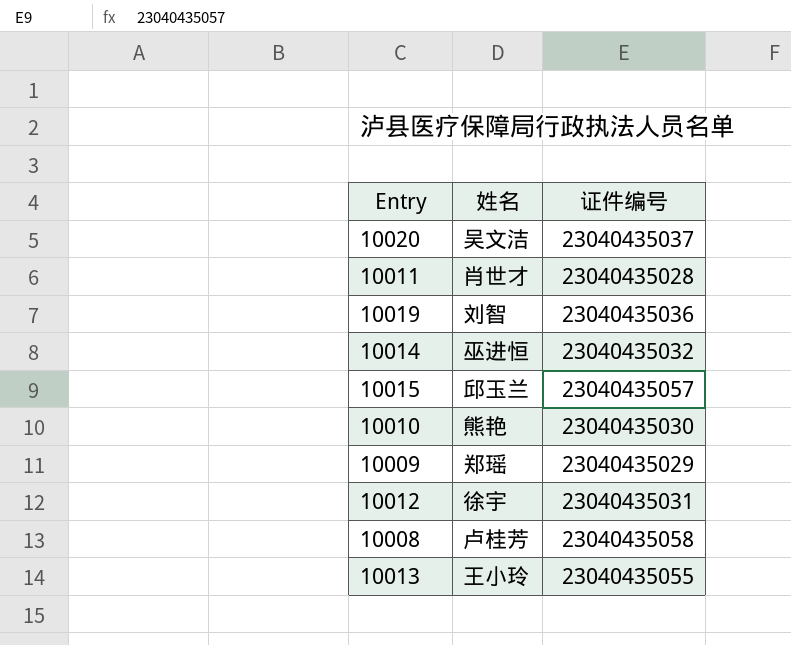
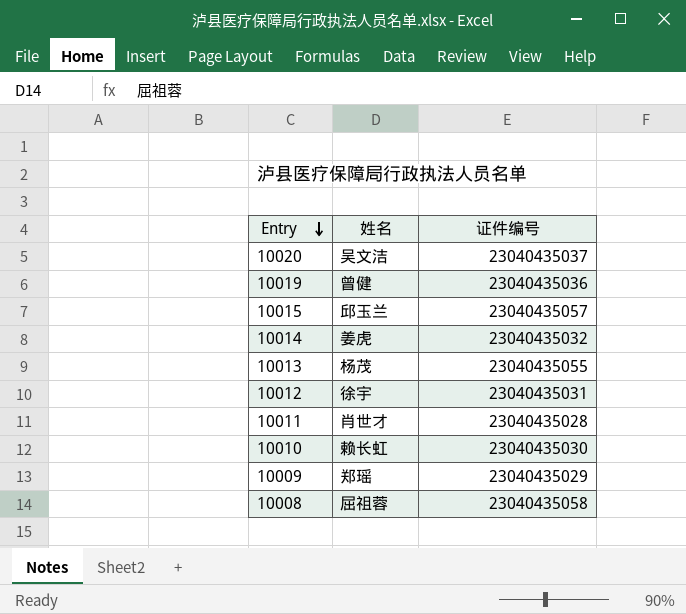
row order: none -> Entry descending
10019 | 姓名: 刘智 -> 曾健
10014 | 姓名: 巫进恒 -> 姜虎
10013 | 姓名: 王小玲 -> 杨茂
10010 | 姓名: 熊艳 -> 赖长虹
10008 | 姓名: 卢桂芳 -> 屈祖蓉

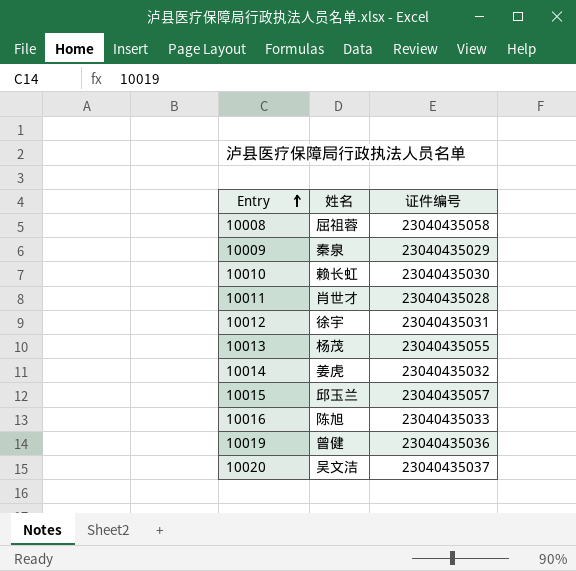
row order: Entry descending -> Entry ascending
10009 | 姓名: 郑瑶 -> 秦泉
row 10016: none -> 陈旭 | 23040435033

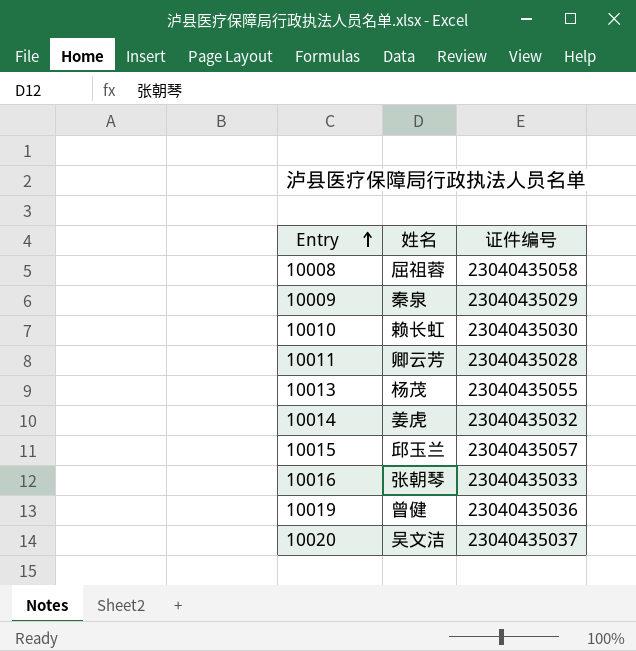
row 10012: 徐宇 | 23040435031 -> none
10011 | 姓名: 肖世才 -> 卿云芳
10016 | 姓名: 陈旭 -> 张朝琴

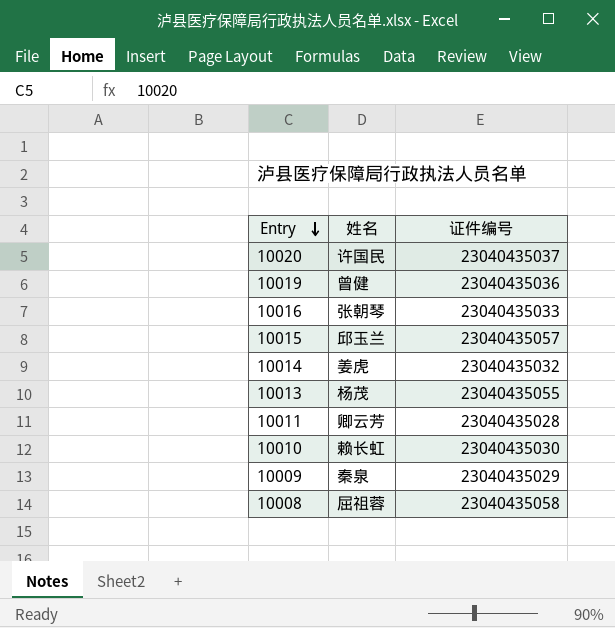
row order: Entry ascending -> Entry descending
10020 | 姓名: 吴文洁 -> 许国民

